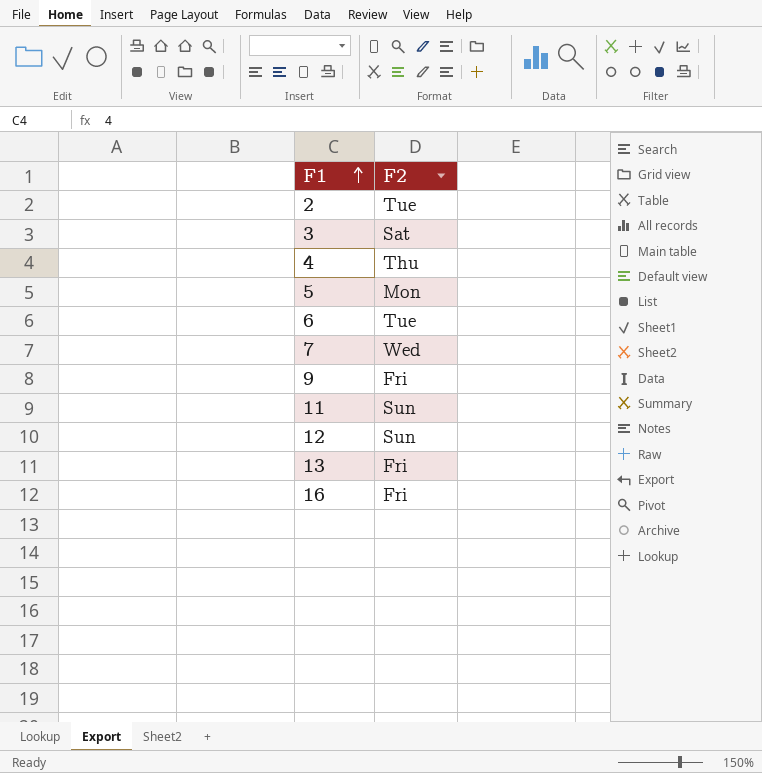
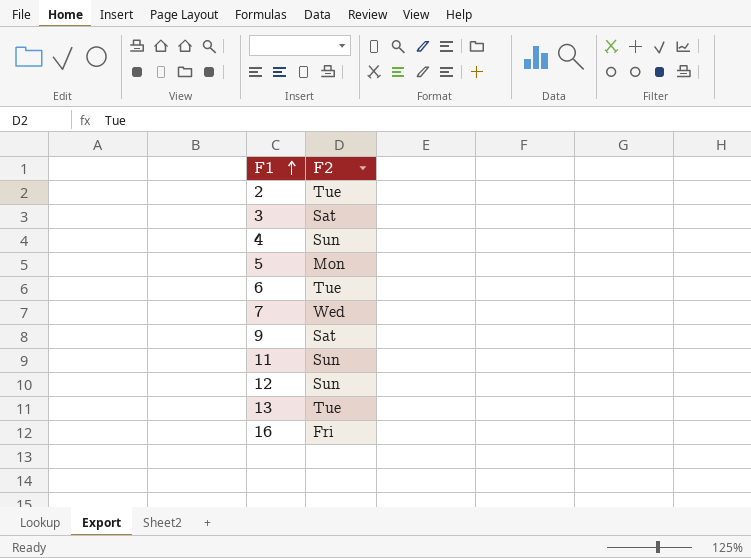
4 | F2: Thu -> Sun
9 | F2: Fri -> Sat
13 | F2: Fri -> Tue

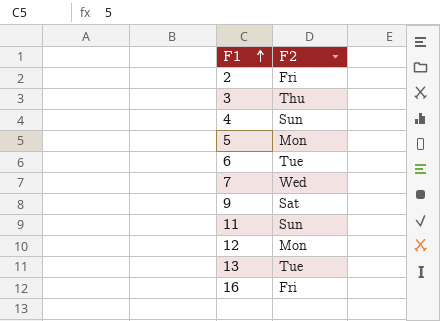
2 | F2: Tue -> Fri
3 | F2: Sat -> Thu
12 | F2: Sun -> Mon

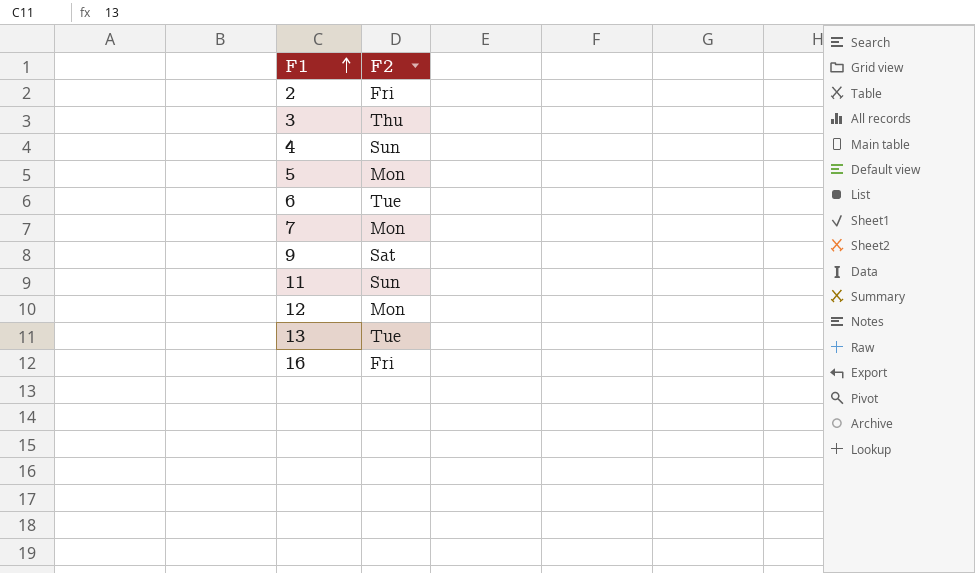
7 | F2: Wed -> Mon

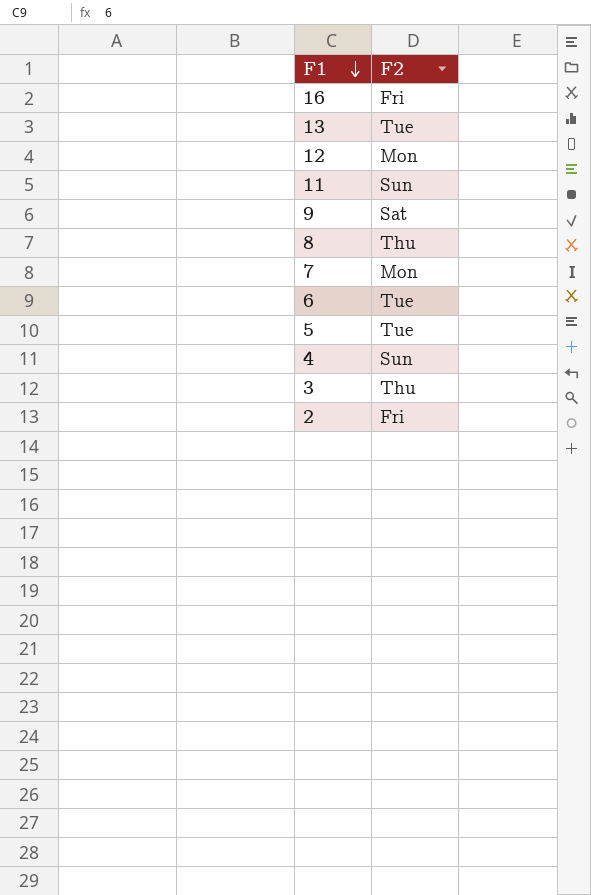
row order: F1 ascending -> F1 descending
row 8: none -> Thu
5 | F2: Mon -> Tue

